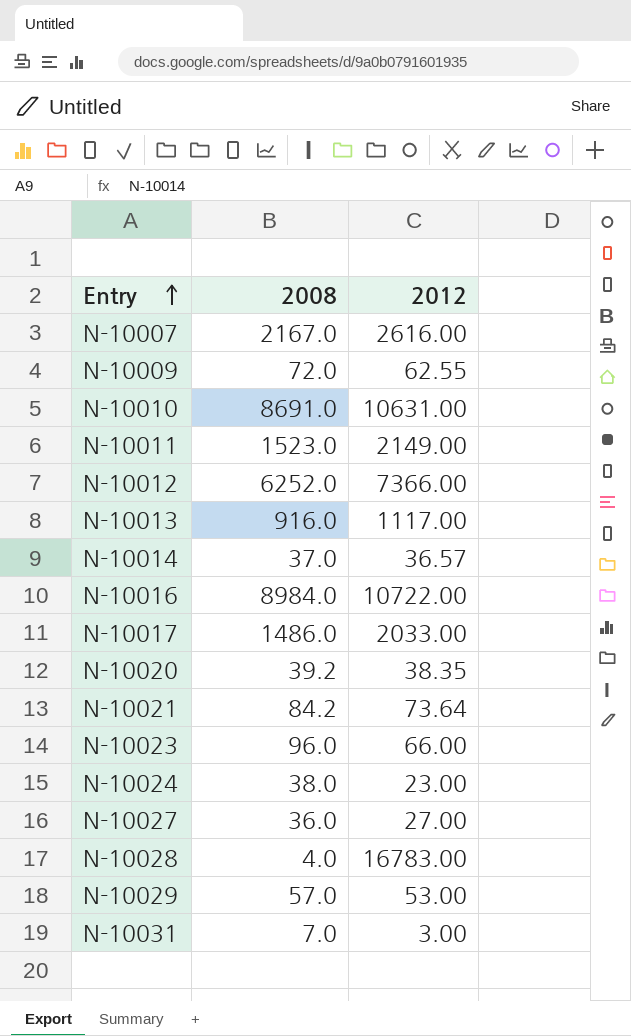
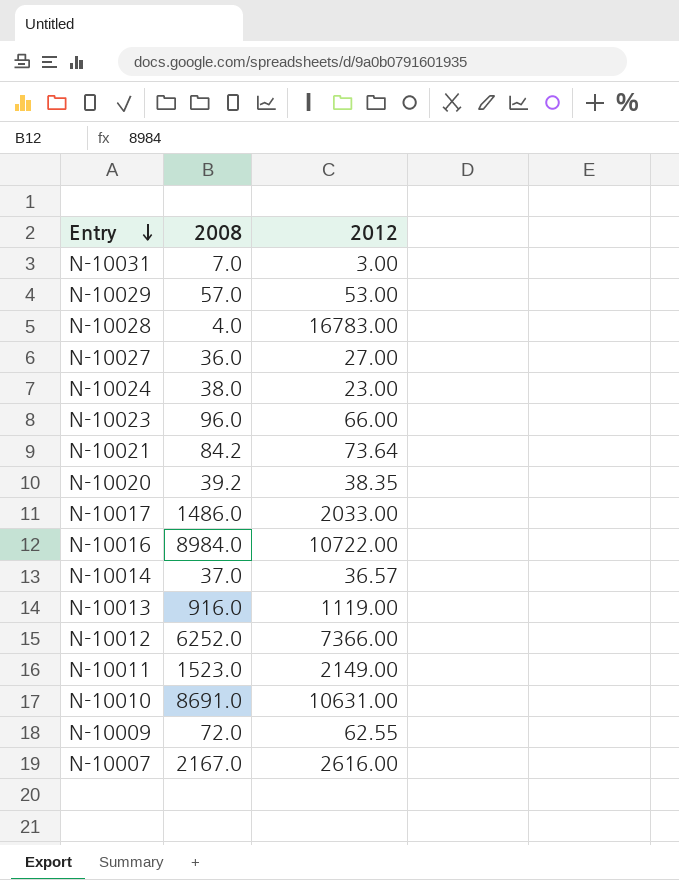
row order: Entry ascending -> Entry descending
N-10013 | 2012: 1117.00 -> 1119.00

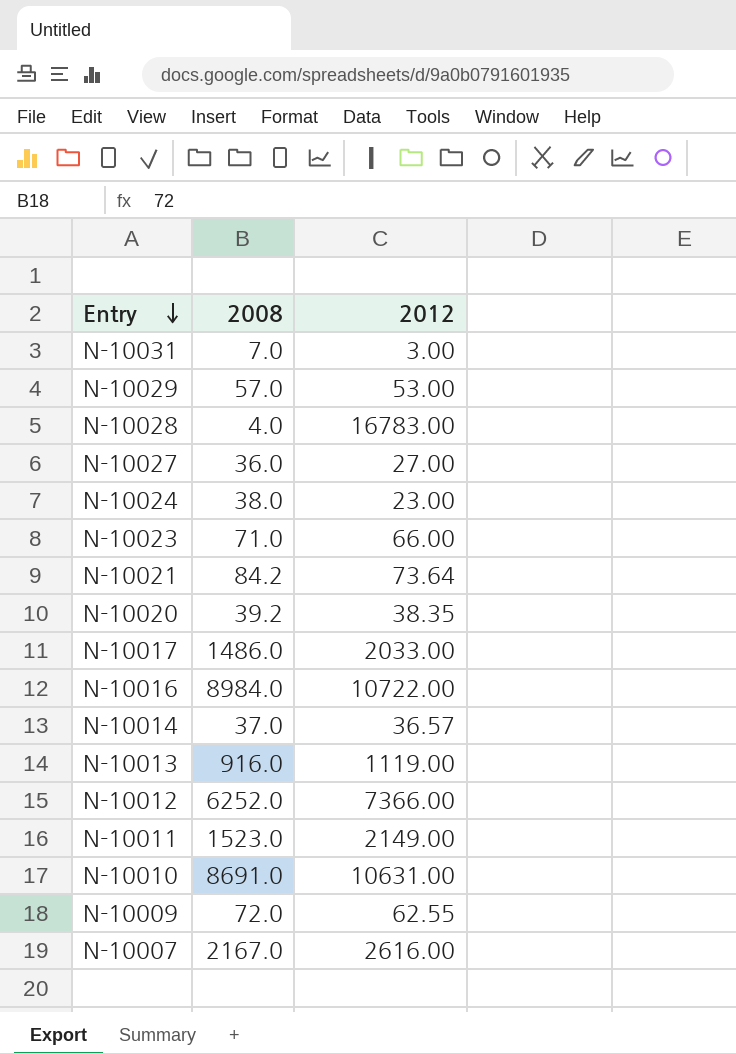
N-10023 | 2008: 96.0 -> 71.0

